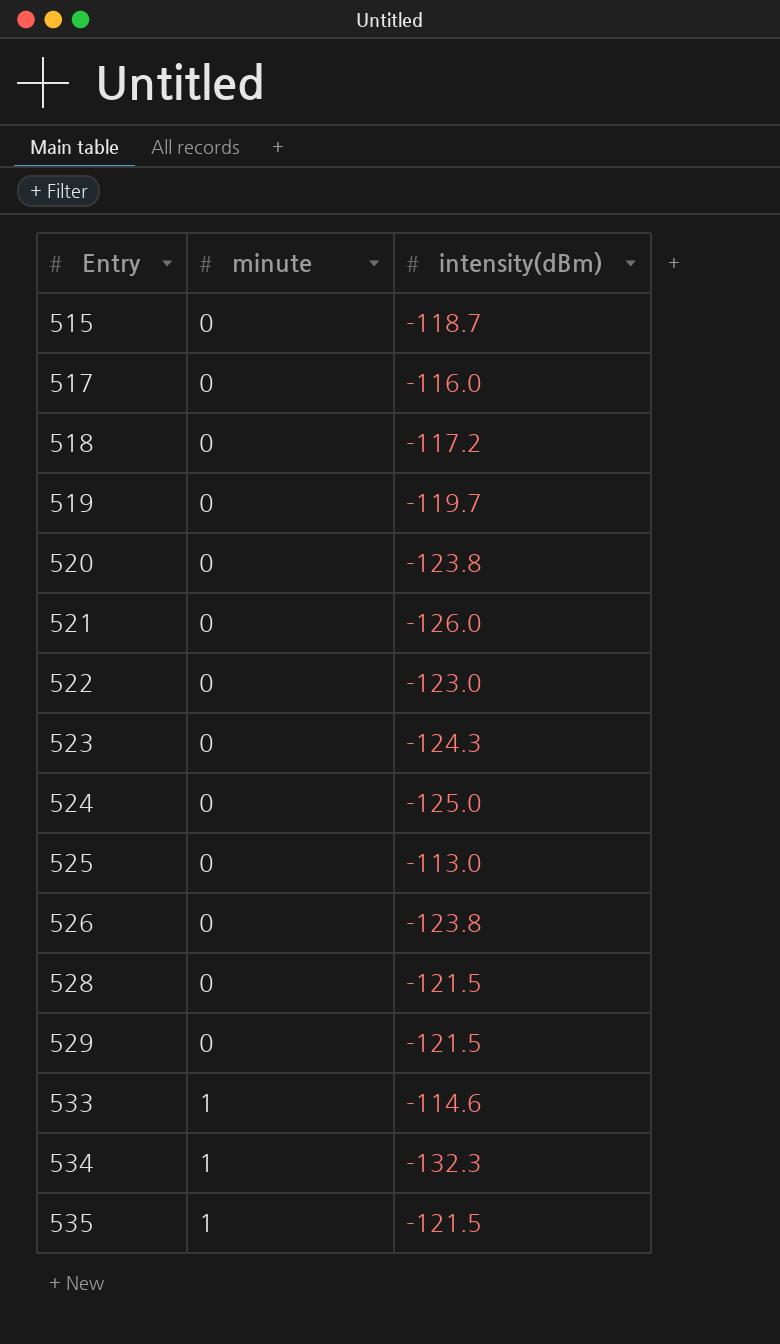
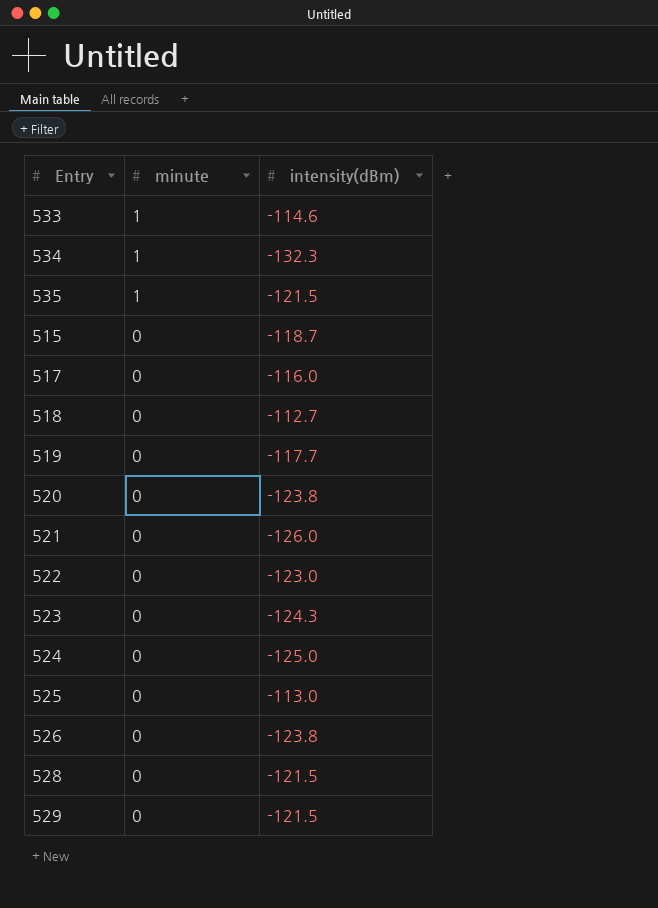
row order: Entry ascending -> minute descending
518 | intensity(dBm): -117.2 -> -112.7
519 | intensity(dBm): -119.7 -> -117.7

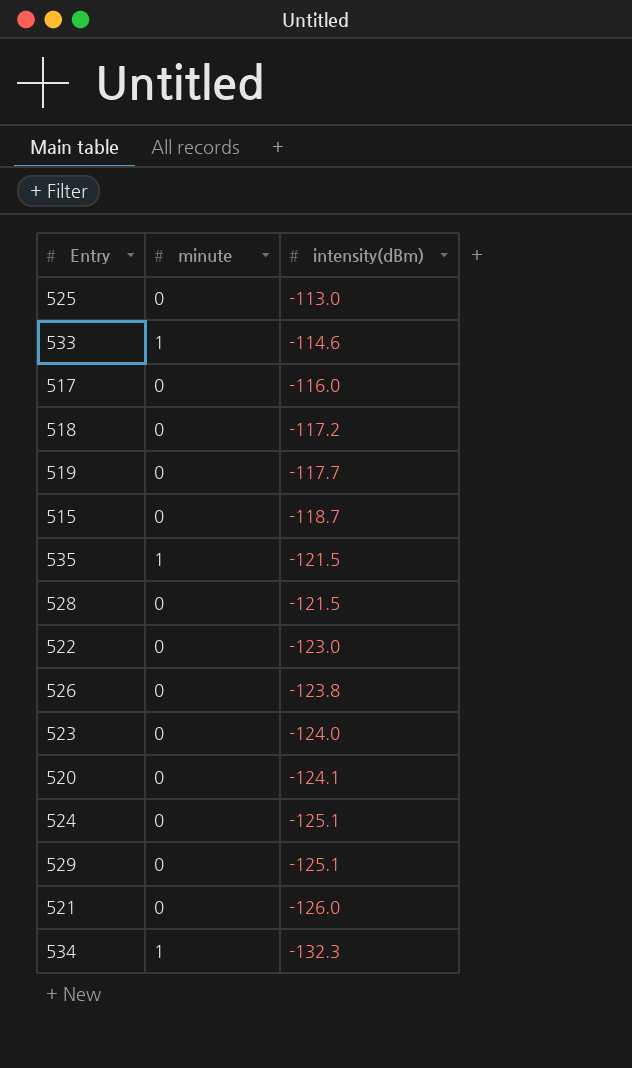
row order: minute descending -> intensity(dBm) descending
518 | intensity(dBm): -112.7 -> -117.2
523 | intensity(dBm): -124.3 -> -124.0
520 | intensity(dBm): -123.8 -> -124.1
524 | intensity(dBm): -125.0 -> -125.1
529 | intensity(dBm): -121.5 -> -125.1

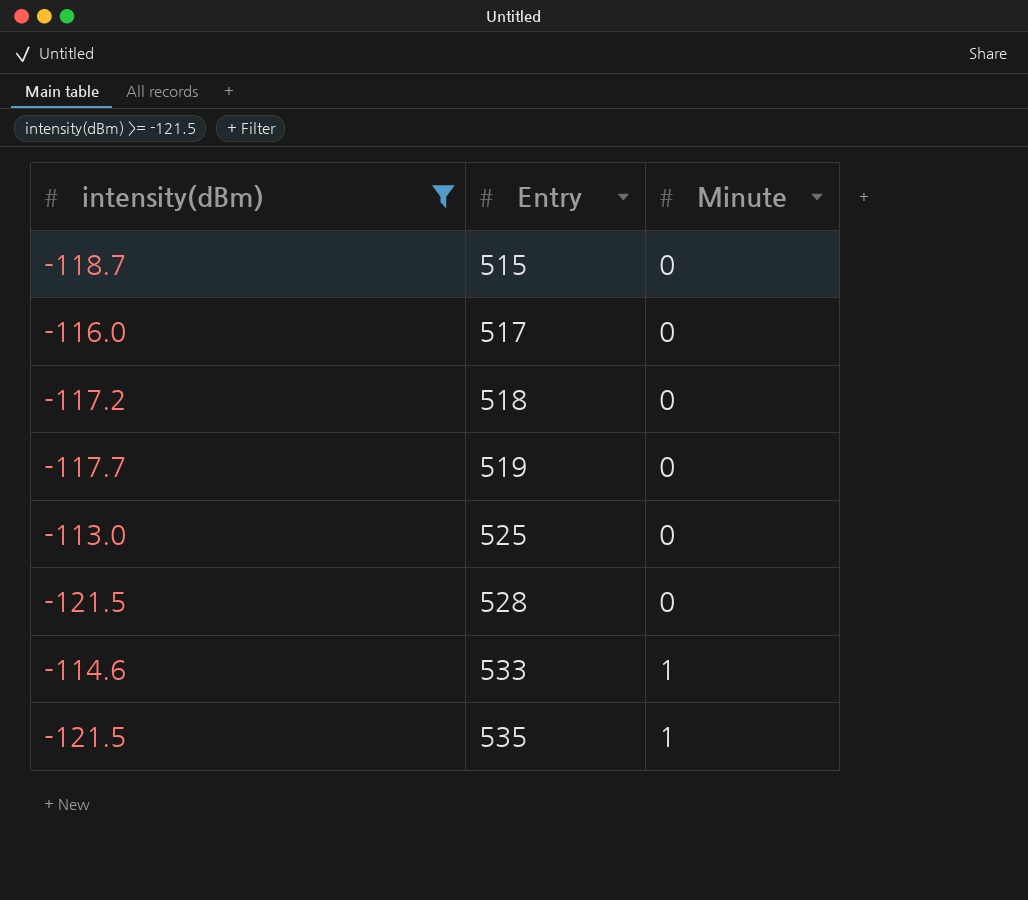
filter: none -> intensity(dBm) >= -121.5
row order: intensity(dBm) descending -> Entry ascending
column intensity(dBm) | position: 3 -> 1
column name: minute -> Minute

